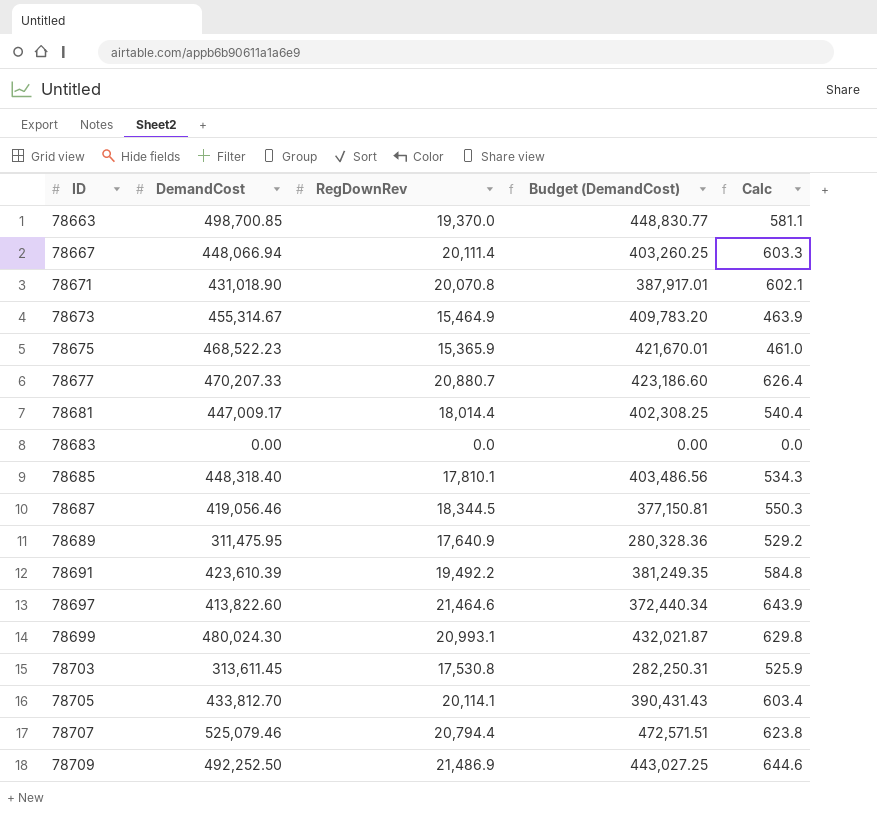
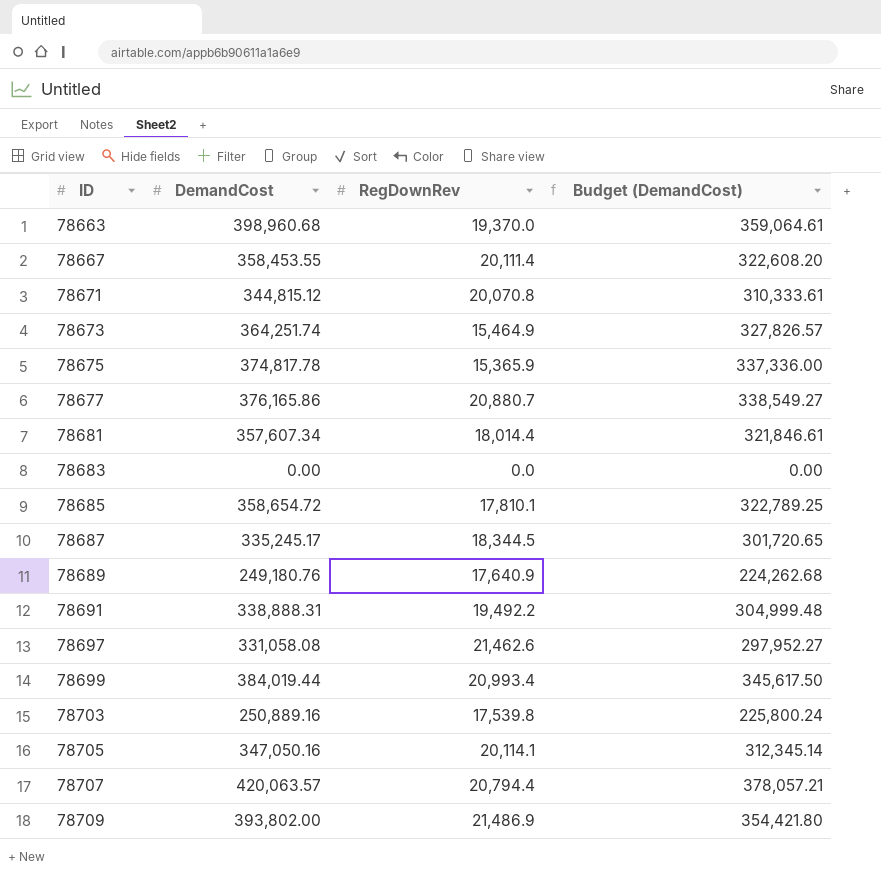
column Calc | formula: [RegDownRev] * 0.03 -> none
78663 | DemandCost: 498,700.85 -> 398,960.68
78663 | Budget (DemandCost): 448,830.77 -> 359,064.61
78667 | DemandCost: 448,066.94 -> 358,453.55
78667 | Budget (DemandCost): 403,260.25 -> 322,608.20
78671 | DemandCost: 431,018.90 -> 344,815.12
78671 | Budget (DemandCost): 387,917.01 -> 310,333.61
78673 | DemandCost: 455,314.67 -> 364,251.74
78673 | Budget (DemandCost): 409,783.20 -> 327,826.57
78675 | DemandCost: 468,522.23 -> 374,817.78
78675 | Budget (DemandCost): 421,670.01 -> 337,336.00
78677 | DemandCost: 470,207.33 -> 376,165.86
78677 | Budget (DemandCost): 423,186.60 -> 338,549.27
78681 | DemandCost: 447,009.17 -> 357,607.34
78681 | Budget (DemandCost): 402,308.25 -> 321,846.61
78685 | DemandCost: 448,318.40 -> 358,654.72
78685 | Budget (DemandCost): 403,486.56 -> 322,789.25
78687 | DemandCost: 419,056.46 -> 335,245.17
78687 | Budget (DemandCost): 377,150.81 -> 301,720.65
78689 | DemandCost: 311,475.95 -> 249,180.76
78689 | Budget (DemandCost): 280,328.36 -> 224,262.68
78691 | DemandCost: 423,610.39 -> 338,888.31
78691 | Budget (DemandCost): 381,249.35 -> 304,999.48
78697 | DemandCost: 413,822.60 -> 331,058.08
78697 | RegDownRev: 21,464.6 -> 21,462.6
78697 | Budget (DemandCost): 372,440.34 -> 297,952.27
78699 | DemandCost: 480,024.30 -> 384,019.44
78699 | RegDownRev: 20,993.1 -> 20,993.4
78699 | Budget (DemandCost): 432,021.87 -> 345,617.50
78703 | DemandCost: 313,611.45 -> 250,889.16
78703 | RegDownRev: 17,530.8 -> 17,539.8
78703 | Budget (DemandCost): 282,250.31 -> 225,800.24
78705 | DemandCost: 433,812.70 -> 347,050.16
78705 | Budget (DemandCost): 390,431.43 -> 312,345.14
78707 | DemandCost: 525,079.46 -> 420,063.57
78707 | Budget (DemandCost): 472,571.51 -> 378,057.21
78709 | DemandCost: 492,252.50 -> 393,802.00
78709 | Budget (DemandCost): 443,027.25 -> 354,421.80

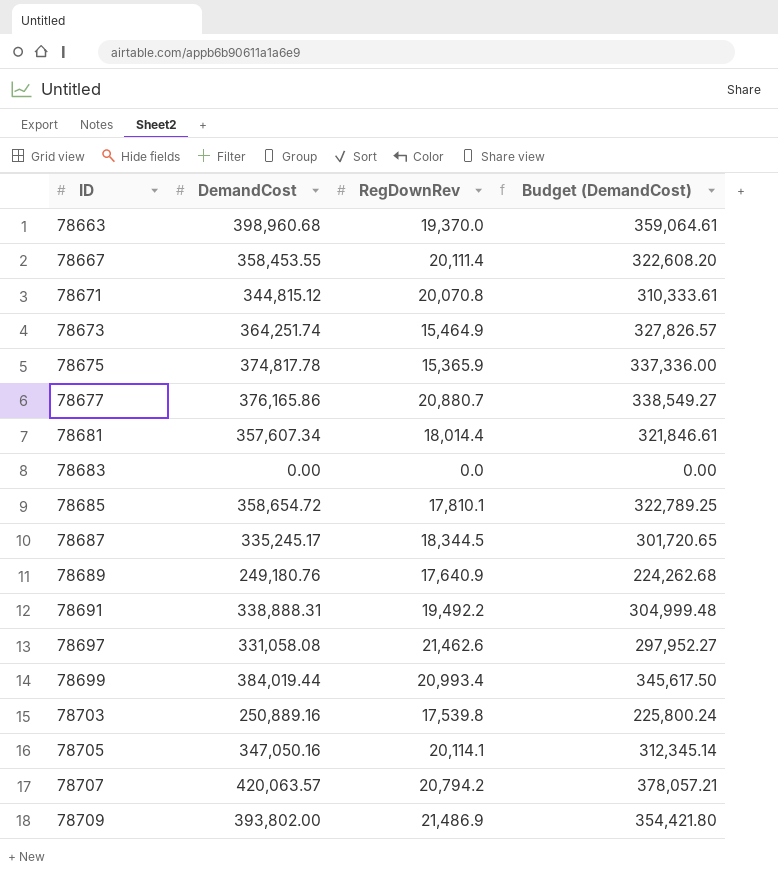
78707 | RegDownRev: 20,794.4 -> 20,794.2

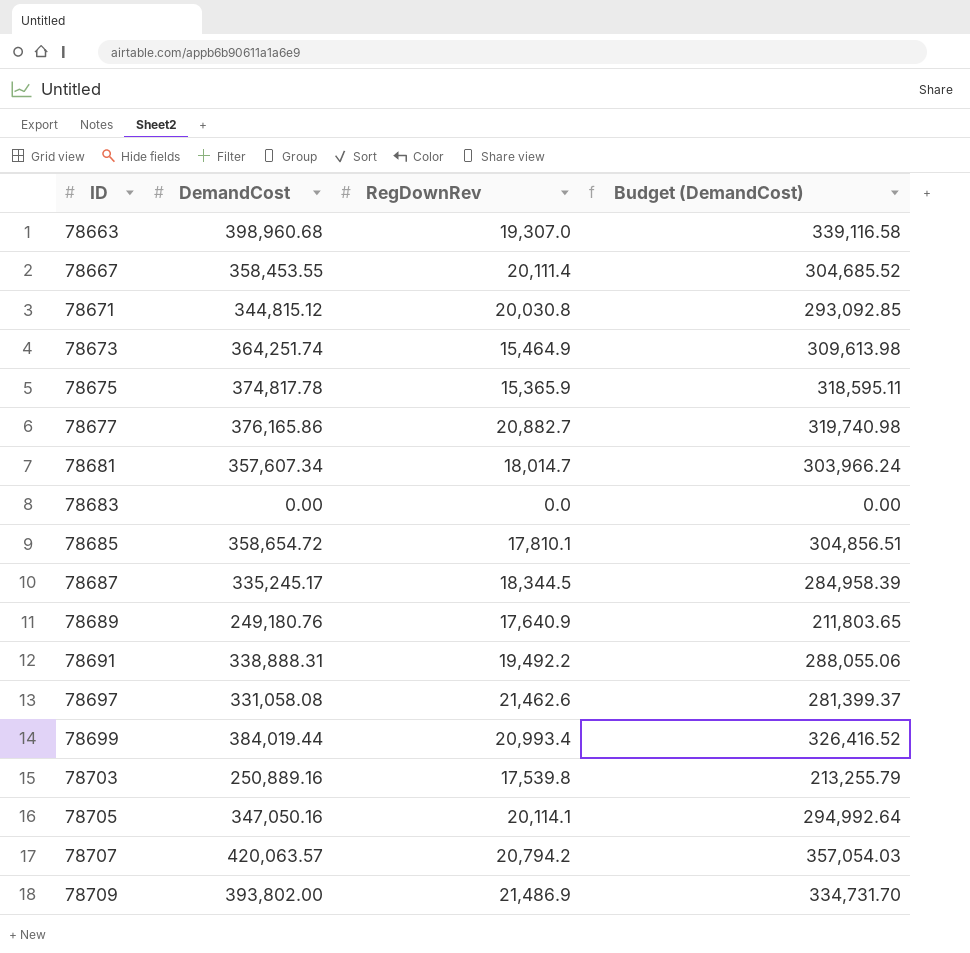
column Budget (DemandCost) | formula: [DemandCost] * 0.9 -> [DemandCost] * 0.85
78663 | RegDownRev: 19,370.0 -> 19,307.0
78671 | RegDownRev: 20,070.8 -> 20,030.8
78677 | RegDownRev: 20,880.7 -> 20,882.7
78681 | RegDownRev: 18,014.4 -> 18,014.7

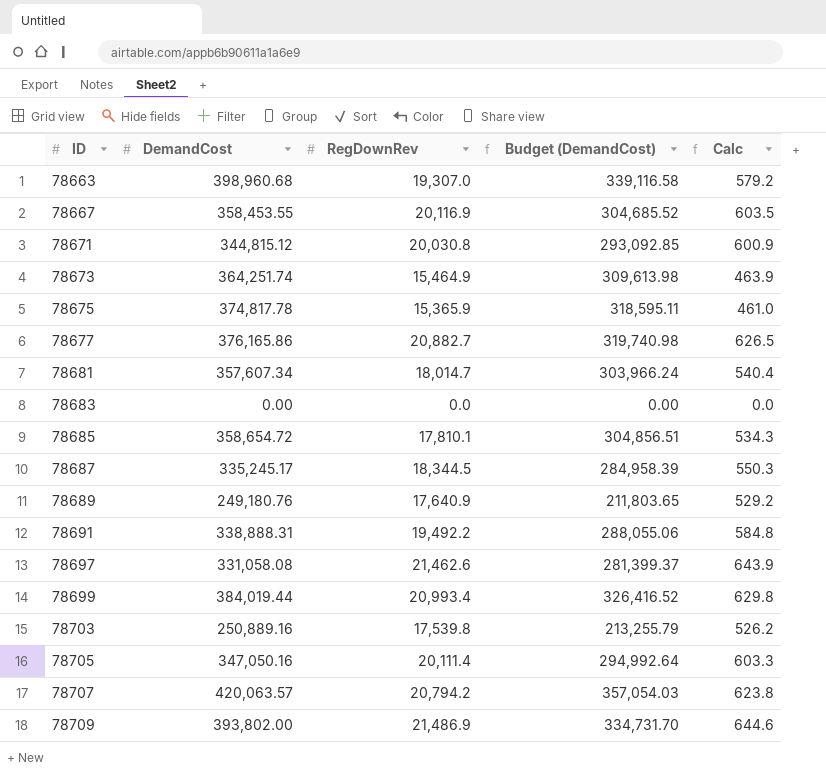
column Calc | formula: none -> [RegDownRev] * 0.03
78667 | RegDownRev: 20,111.4 -> 20,116.9
78705 | RegDownRev: 20,114.1 -> 20,111.4

